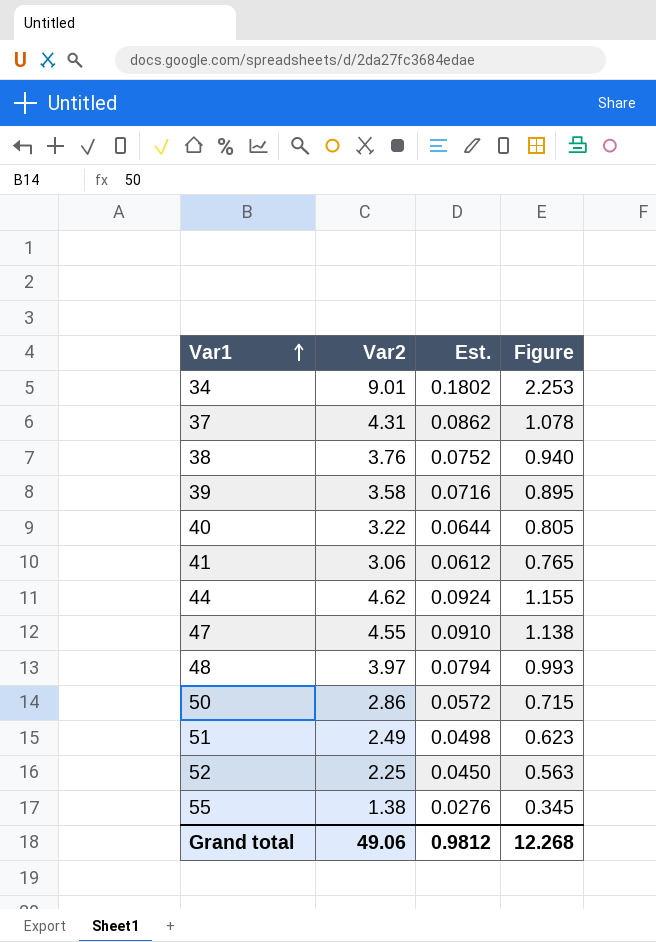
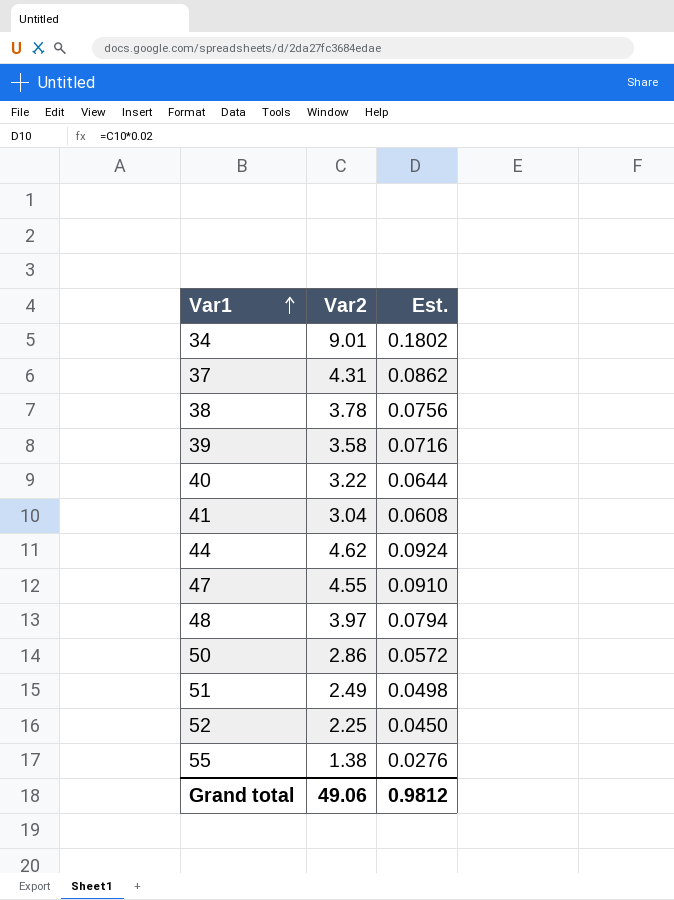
column Figure | formula: [Var2] * 0.25 -> none
38 | Var2: 3.76 -> 3.78
38 | Est.: 0.0752 -> 0.0756
41 | Var2: 3.06 -> 3.04
41 | Est.: 0.0612 -> 0.0608

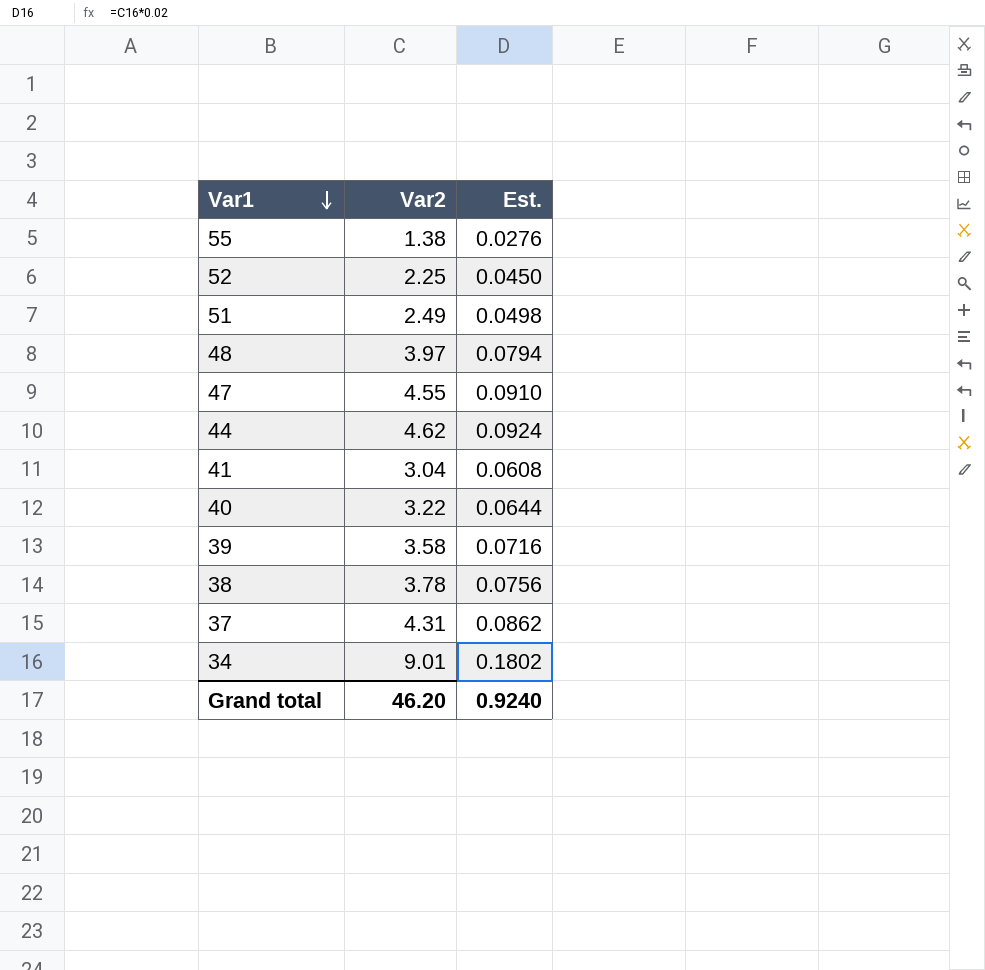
row order: Var1 ascending -> Var1 descending
row 50: 2.86 | 0.0572 -> none
Grand total | Var2: 49.06 -> 46.20
Grand total | Est.: 0.9812 -> 0.9240

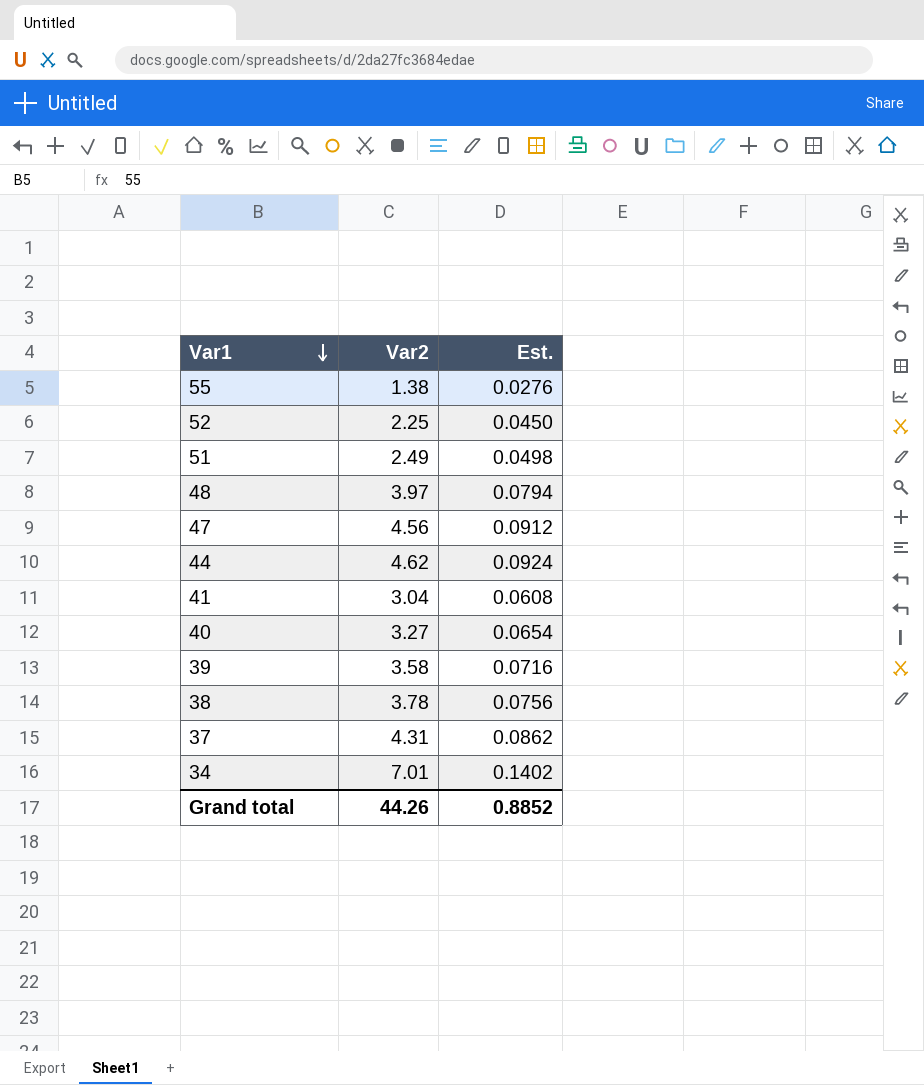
47 | Var2: 4.55 -> 4.56
47 | Est.: 0.0910 -> 0.0912
40 | Var2: 3.22 -> 3.27
40 | Est.: 0.0644 -> 0.0654
34 | Var2: 9.01 -> 7.01
34 | Est.: 0.1802 -> 0.1402
Grand total | Var2: 46.20 -> 44.26
Grand total | Est.: 0.9240 -> 0.8852

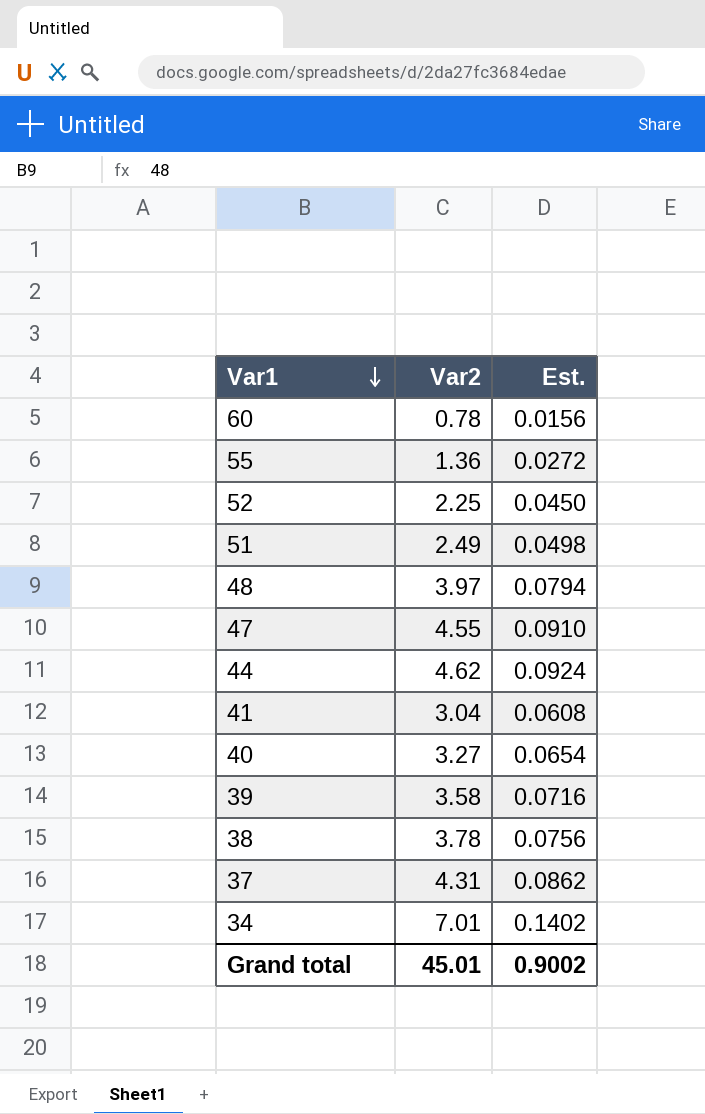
row 60: none -> 0.78 | 0.0156
55 | Var2: 1.38 -> 1.36
55 | Est.: 0.0276 -> 0.0272
47 | Var2: 4.56 -> 4.55
47 | Est.: 0.0912 -> 0.0910
Grand total | Var2: 44.26 -> 45.01
Grand total | Est.: 0.8852 -> 0.9002

